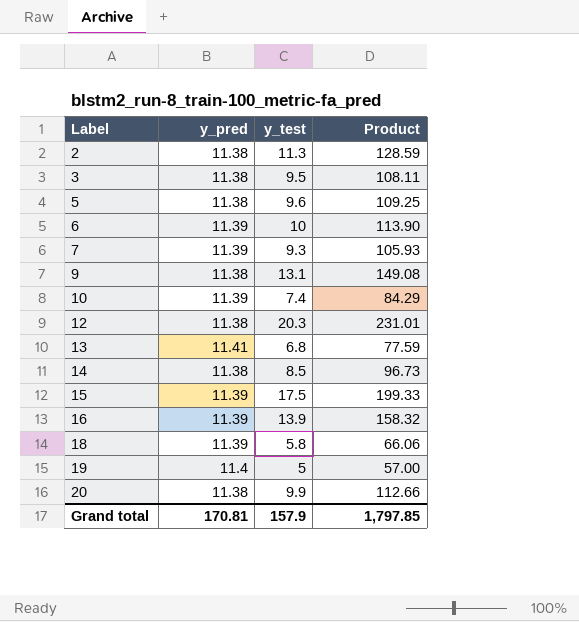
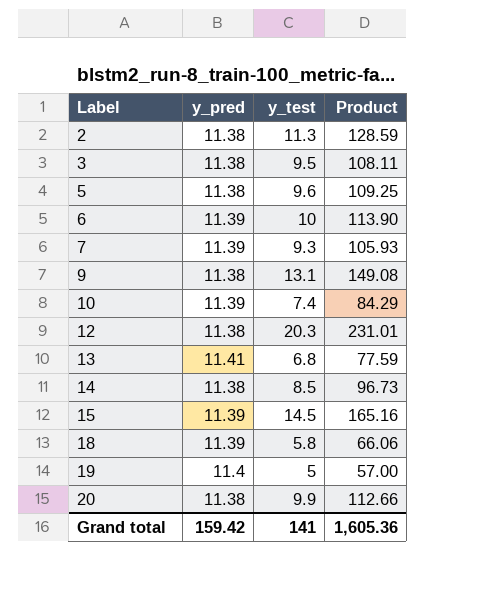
row 16: 11.39 | 13.9 | 158.32 -> none
15 | y_test: 17.5 -> 14.5
15 | Product: 199.33 -> 165.16
Grand total | y_pred: 170.81 -> 159.42
Grand total | y_test: 157.9 -> 141
Grand total | Product: 1,797.85 -> 1,605.36

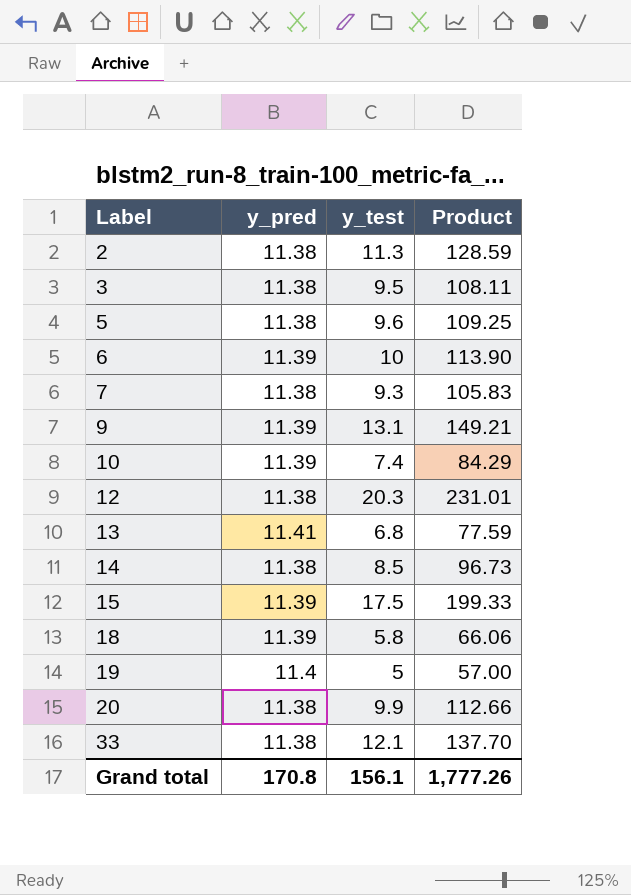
7 | y_pred: 11.39 -> 11.38
7 | Product: 105.93 -> 105.83
9 | y_pred: 11.38 -> 11.39
9 | Product: 149.08 -> 149.21
15 | y_test: 14.5 -> 17.5
15 | Product: 165.16 -> 199.33
row 33: none -> 11.38 | 12.1 | 137.70
Grand total | y_pred: 159.42 -> 170.8
Grand total | y_test: 141 -> 156.1
Grand total | Product: 1,605.36 -> 1,777.26

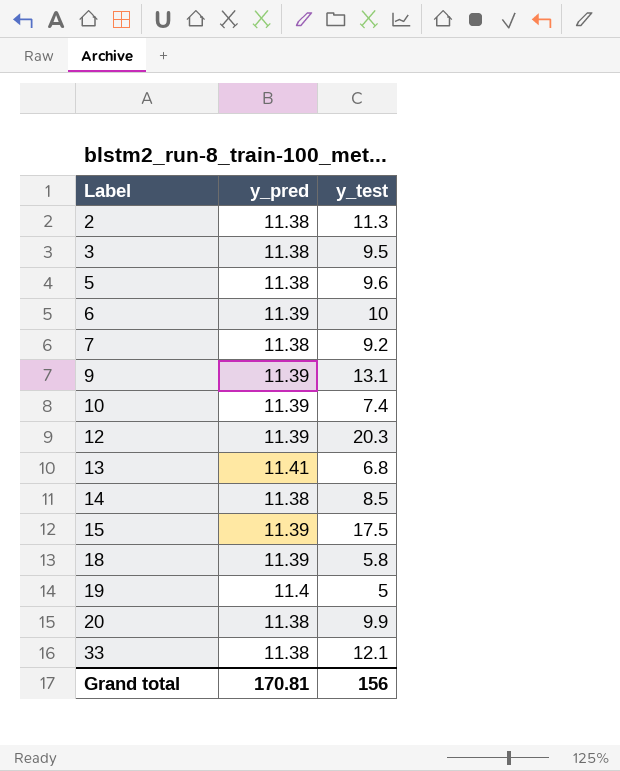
column Product | formula: [y_pred] * [y_test] -> none
7 | y_test: 9.3 -> 9.2
12 | y_pred: 11.38 -> 11.39
Grand total | y_pred: 170.8 -> 170.81
Grand total | y_test: 156.1 -> 156

